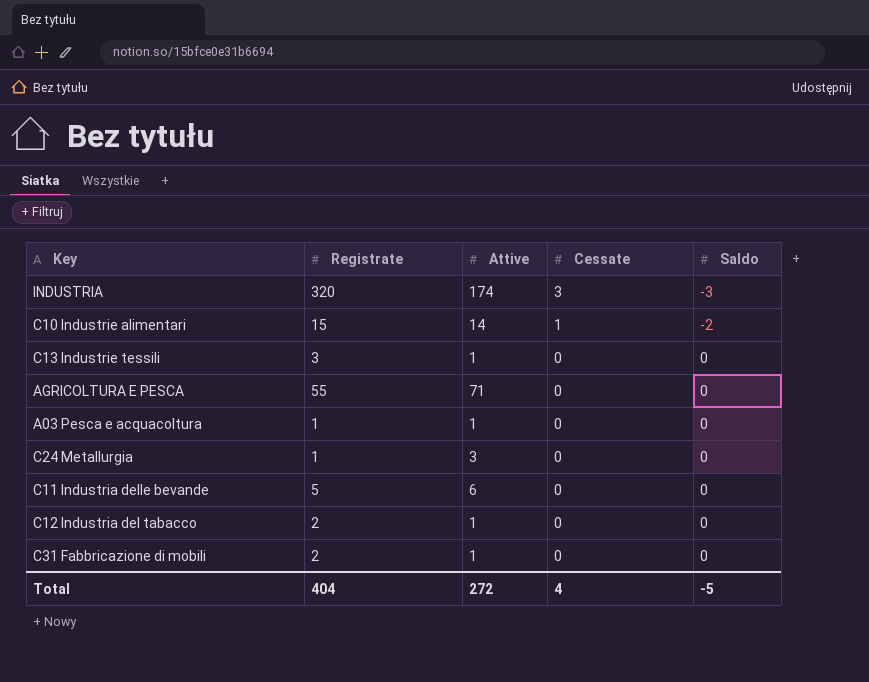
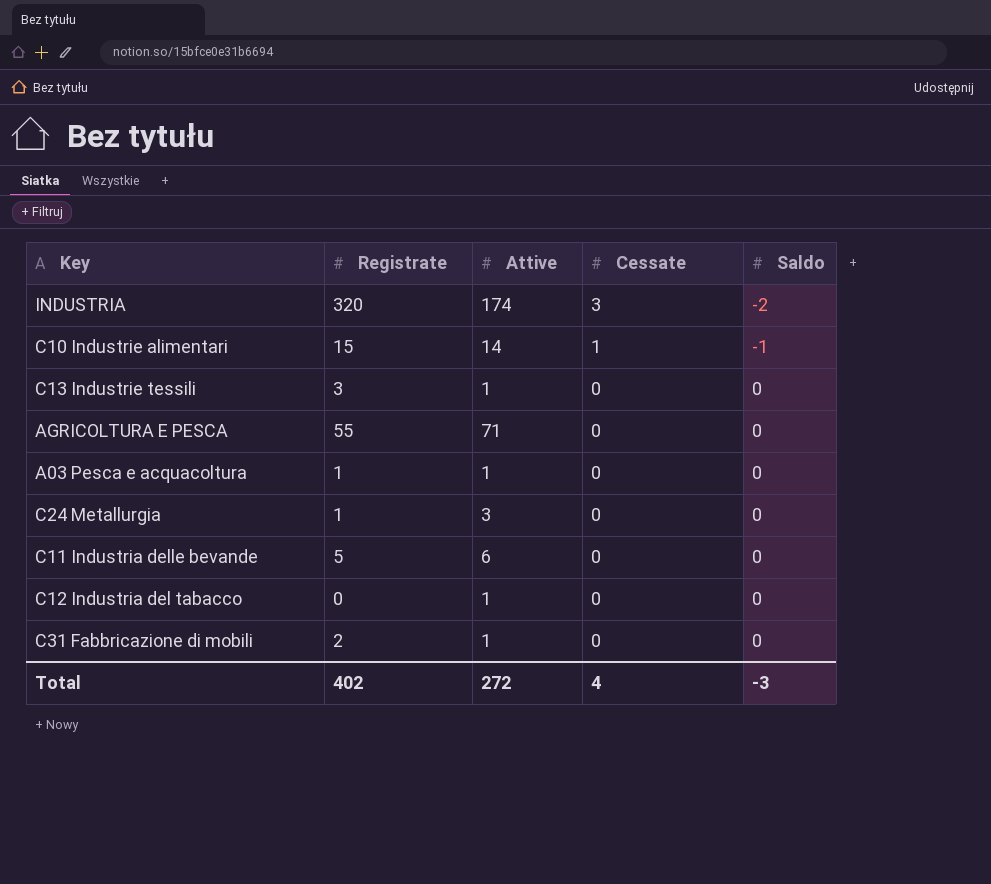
INDUSTRIA | Saldo: -3 -> -2
C10 Industrie alimentari | Saldo: -2 -> -1
C12 Industria del tabacco | Registrate: 2 -> 0
Total | Registrate: 404 -> 402
Total | Saldo: -5 -> -3

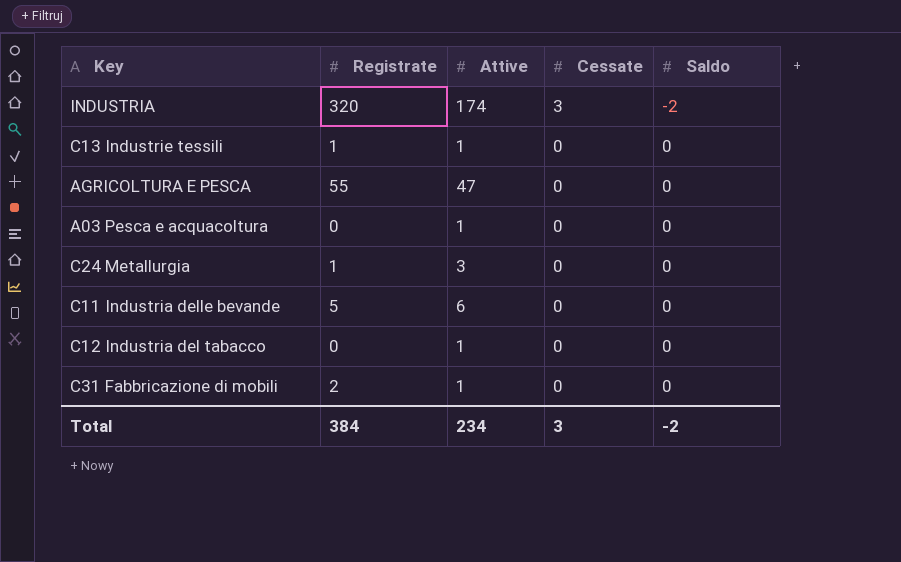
row C10 Industrie alimentari: 15 | 14 | 1 | -1 -> none
C13 Industrie tessili | Registrate: 3 -> 1
AGRICOLTURA E PESCA | Attive: 71 -> 47
A03 Pesca e acquacoltura | Registrate: 1 -> 0
Total | Registrate: 402 -> 384
Total | Attive: 272 -> 234
Total | Cessate: 4 -> 3
Total | Saldo: -3 -> -2

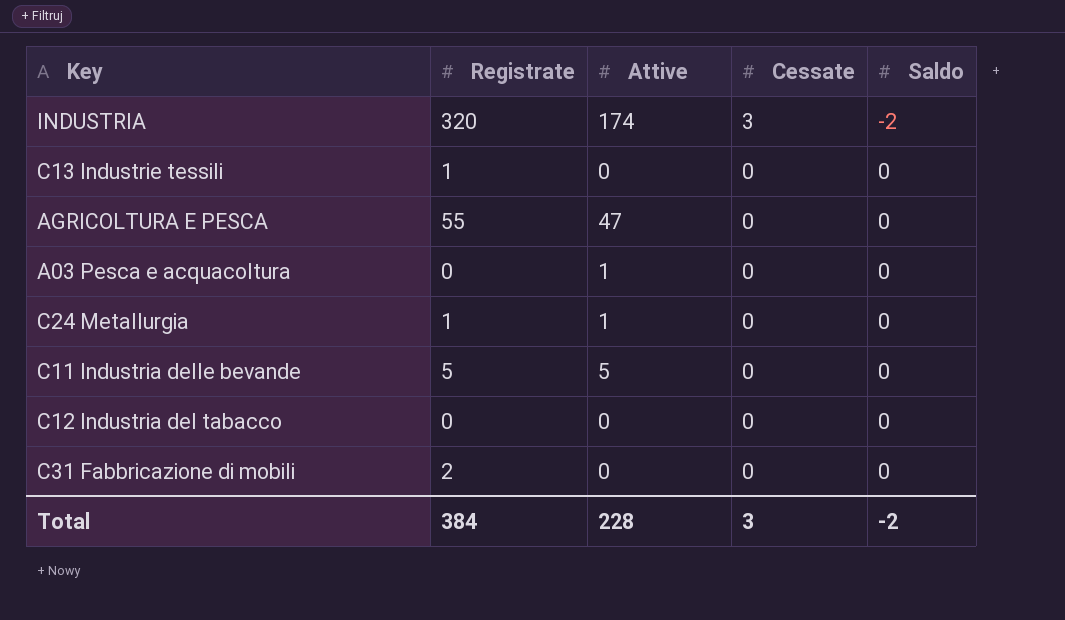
C13 Industrie tessili | Attive: 1 -> 0
C24 Metallurgia | Attive: 3 -> 1
C11 Industria delle bevande | Attive: 6 -> 5
C12 Industria del tabacco | Attive: 1 -> 0
C31 Fabbricazione di mobili | Attive: 1 -> 0
Total | Attive: 234 -> 228

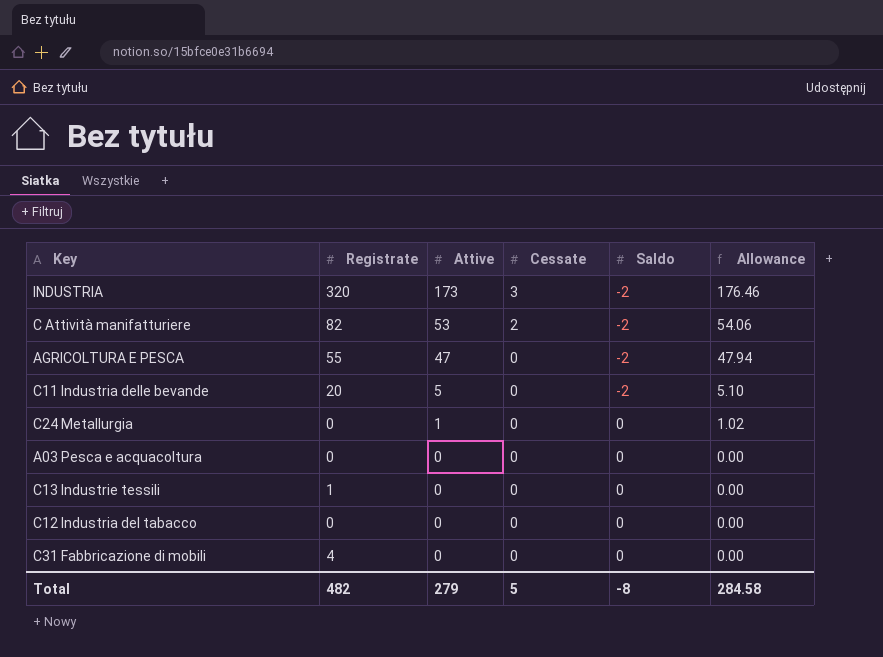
row order: Cessate descending -> Attive descending
column Allowance | formula: none -> [Attive] * 1.02
INDUSTRIA | Attive: 174 -> 173
row C Attività manifatturiere: none -> 82 | 53 | 2 | -2 | 54.06
AGRICOLTURA E PESCA | Saldo: 0 -> -2
C11 Industria delle bevande | Registrate: 5 -> 20
C11 Industria delle bevande | Saldo: 0 -> -2
C24 Metallurgia | Registrate: 1 -> 0
A03 Pesca e acquacoltura | Attive: 1 -> 0
C31 Fabbricazione di mobili | Registrate: 2 -> 4
Total | Registrate: 384 -> 482
Total | Attive: 228 -> 279
Total | Cessate: 3 -> 5
Total | Saldo: -2 -> -8

